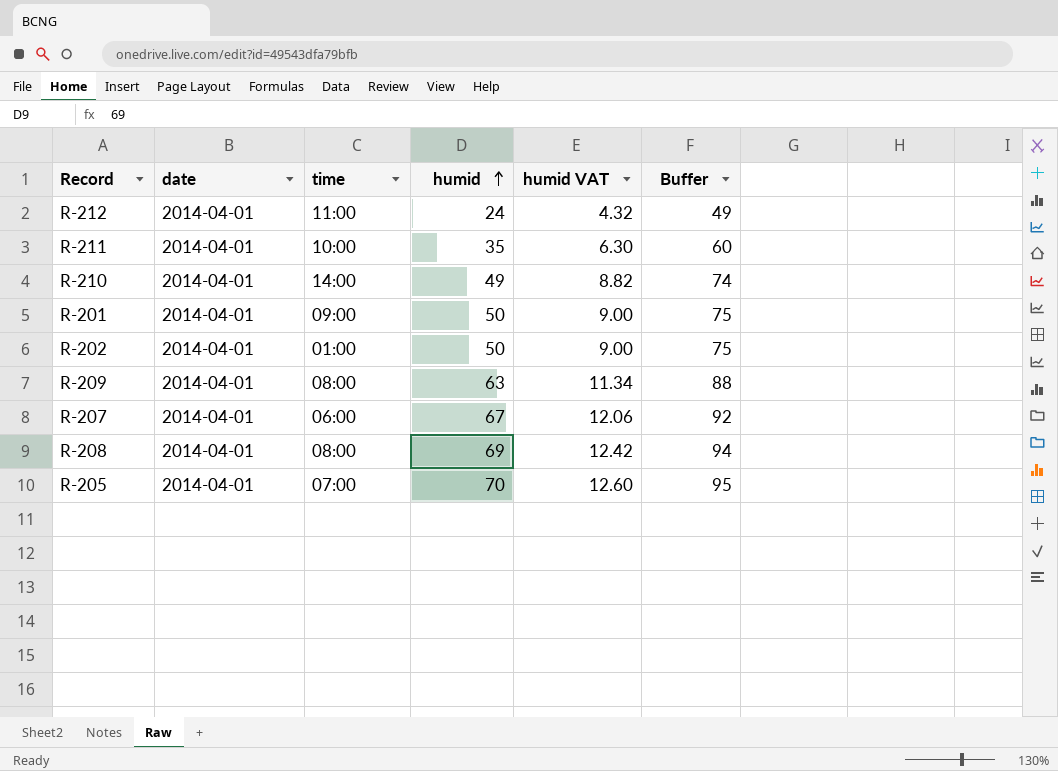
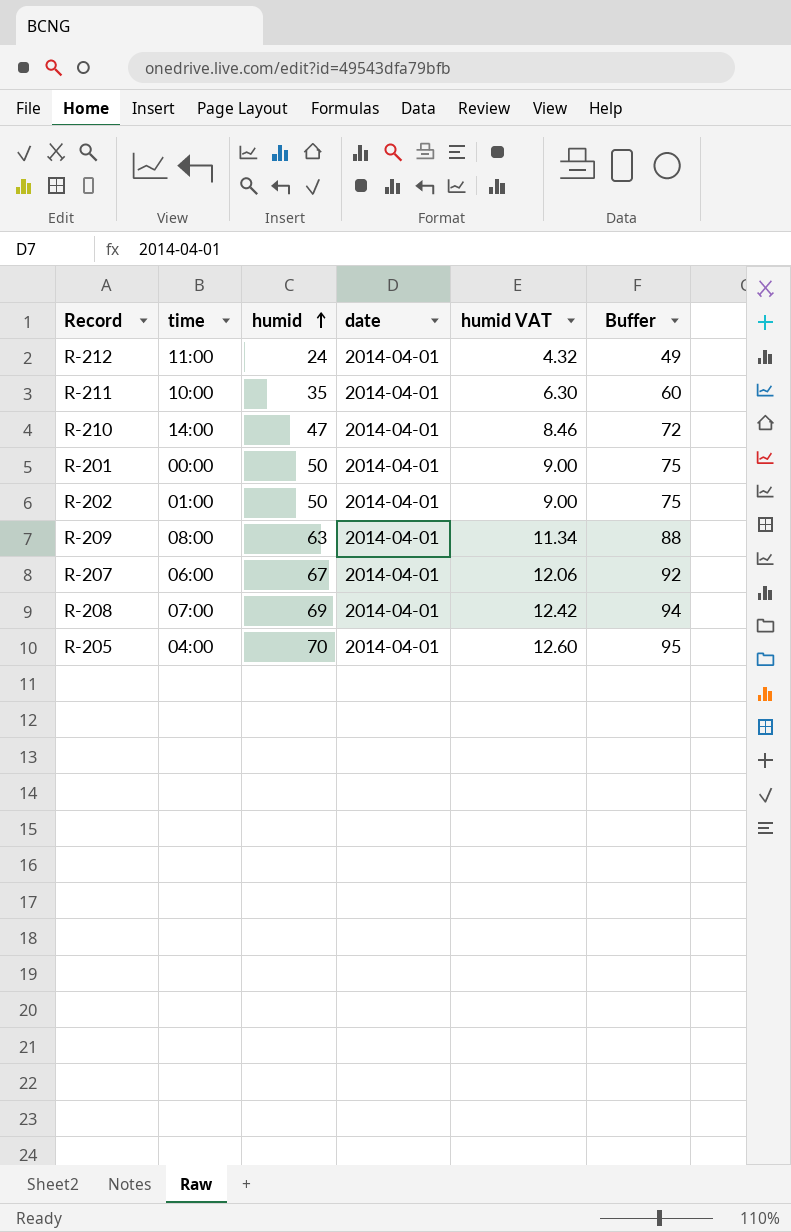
column date | position: 2 -> 4
R-210 | humid: 49 -> 47
R-210 | humid VAT: 8.82 -> 8.46
R-210 | Buffer: 74 -> 72
R-201 | time: 09:00 -> 00:00
R-208 | time: 08:00 -> 07:00
R-205 | time: 07:00 -> 04:00

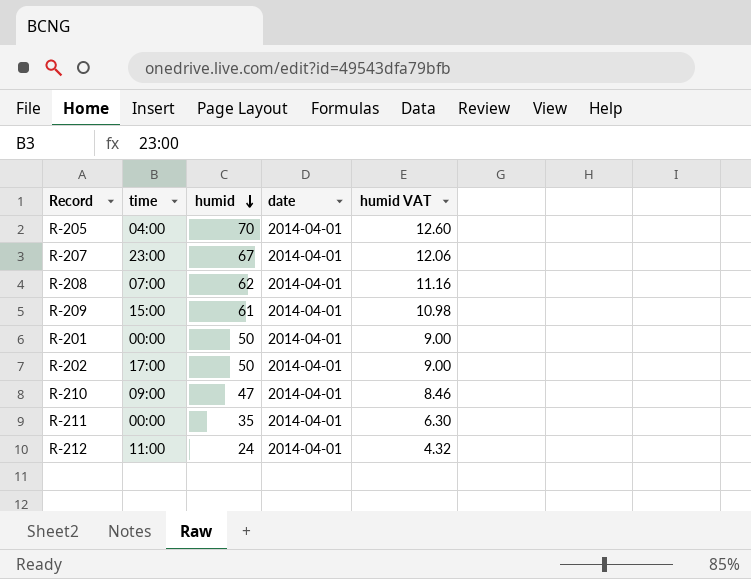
row order: humid ascending -> humid descending
column Buffer | formula: [humid] + 25 -> none
R-207 | time: 06:00 -> 23:00
R-208 | humid: 69 -> 62
R-208 | humid VAT: 12.42 -> 11.16
R-209 | time: 08:00 -> 15:00
R-209 | humid: 63 -> 61
R-209 | humid VAT: 11.34 -> 10.98
R-202 | time: 01:00 -> 17:00
R-210 | time: 14:00 -> 09:00
R-211 | time: 10:00 -> 00:00

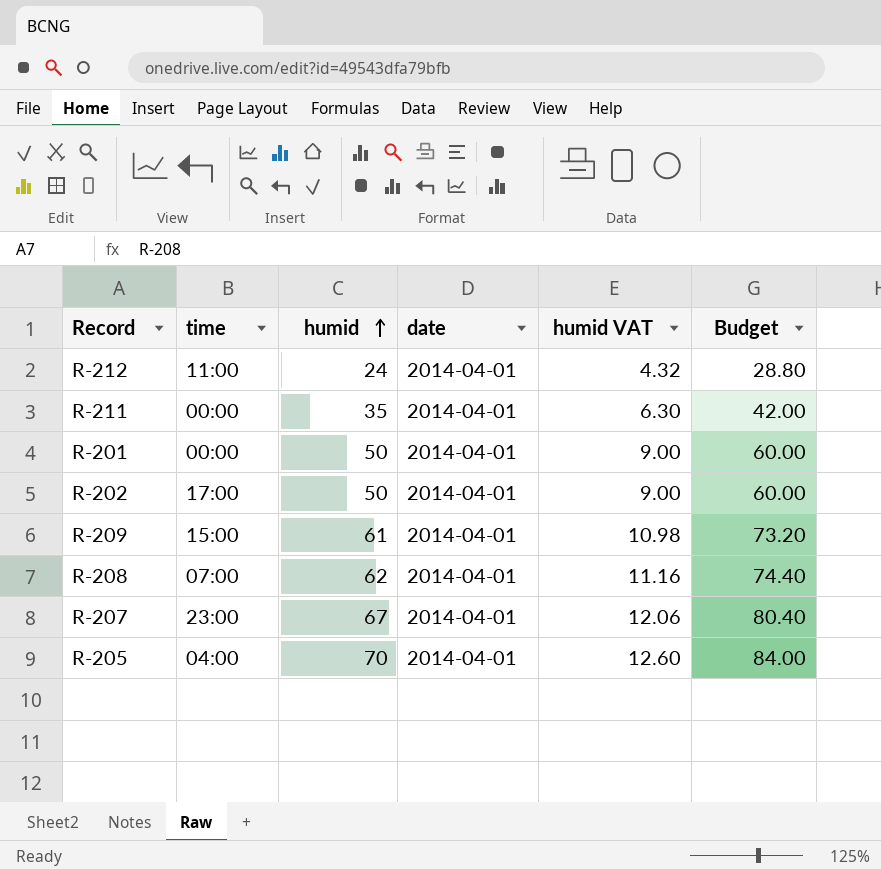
row order: humid descending -> humid ascending
column Budget | formula: none -> [humid] * 1.2
row R-210: 09:00 | 47 | 2014-04-01 | 8.46 -> none

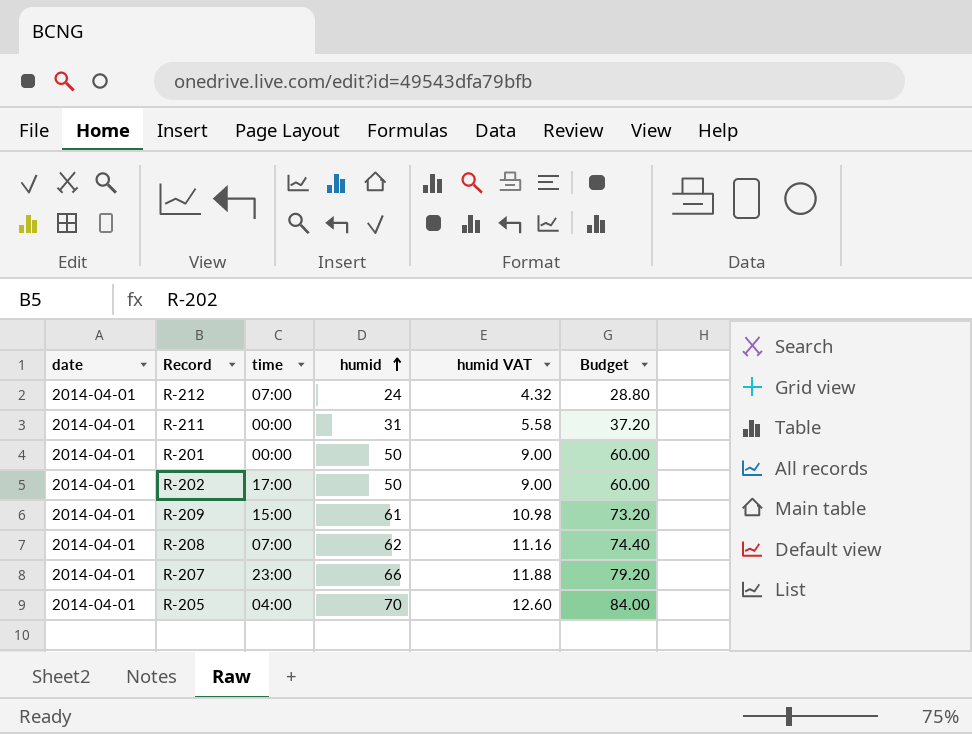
column date | position: 4 -> 1
R-212 | time: 11:00 -> 07:00
R-211 | humid: 35 -> 31
R-211 | humid VAT: 6.30 -> 5.58
R-211 | Budget: 42.00 -> 37.20
R-207 | humid: 67 -> 66
R-207 | humid VAT: 12.06 -> 11.88
R-207 | Budget: 80.40 -> 79.20

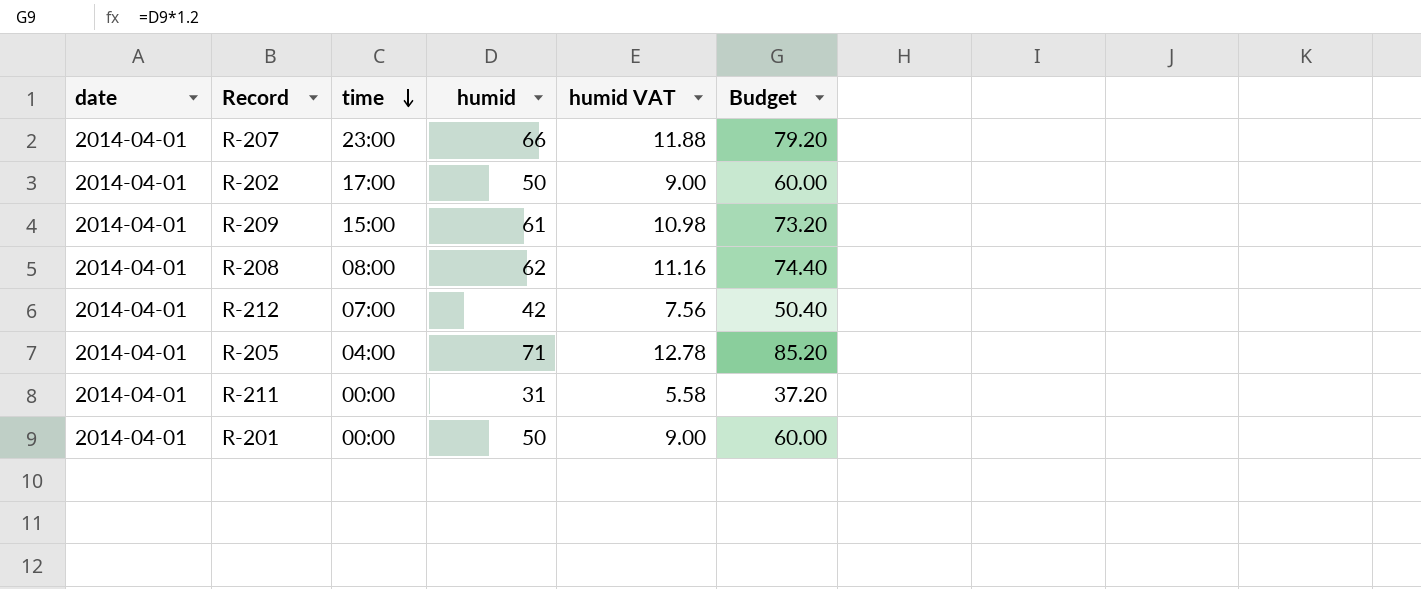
row order: humid ascending -> time descending
R-208 | time: 07:00 -> 08:00
R-212 | humid: 24 -> 42
R-212 | humid VAT: 4.32 -> 7.56
R-212 | Budget: 28.80 -> 50.40
R-205 | humid: 70 -> 71
R-205 | humid VAT: 12.60 -> 12.78
R-205 | Budget: 84.00 -> 85.20

